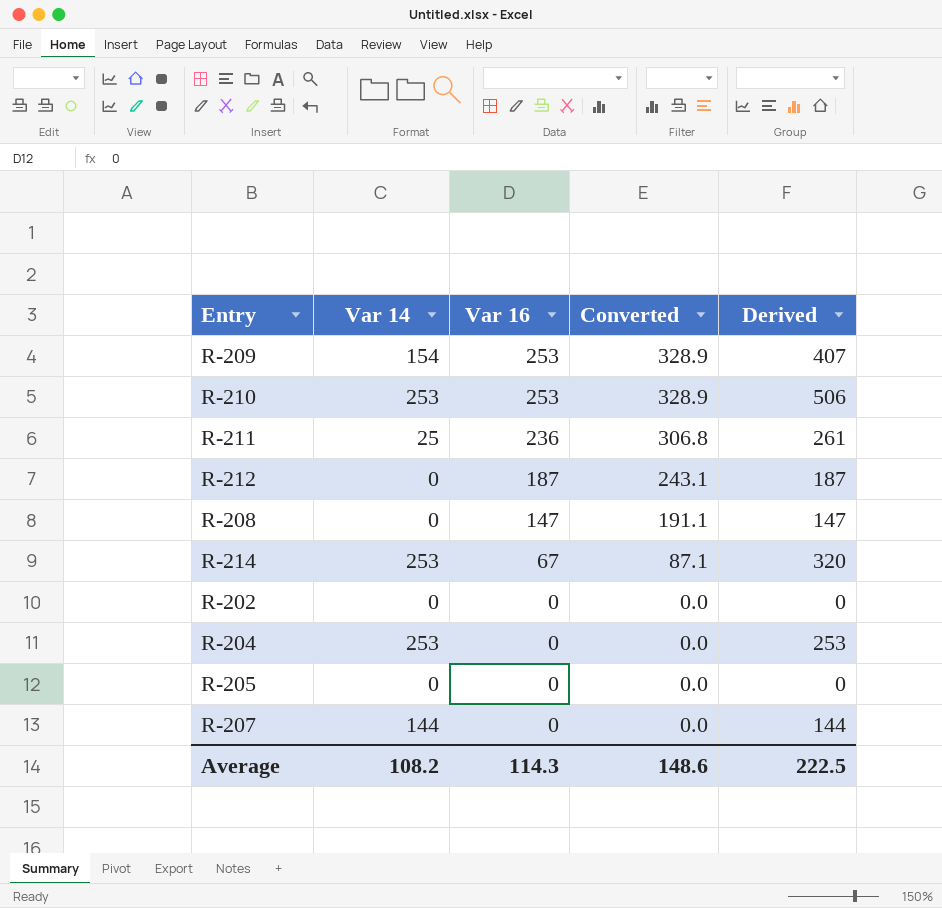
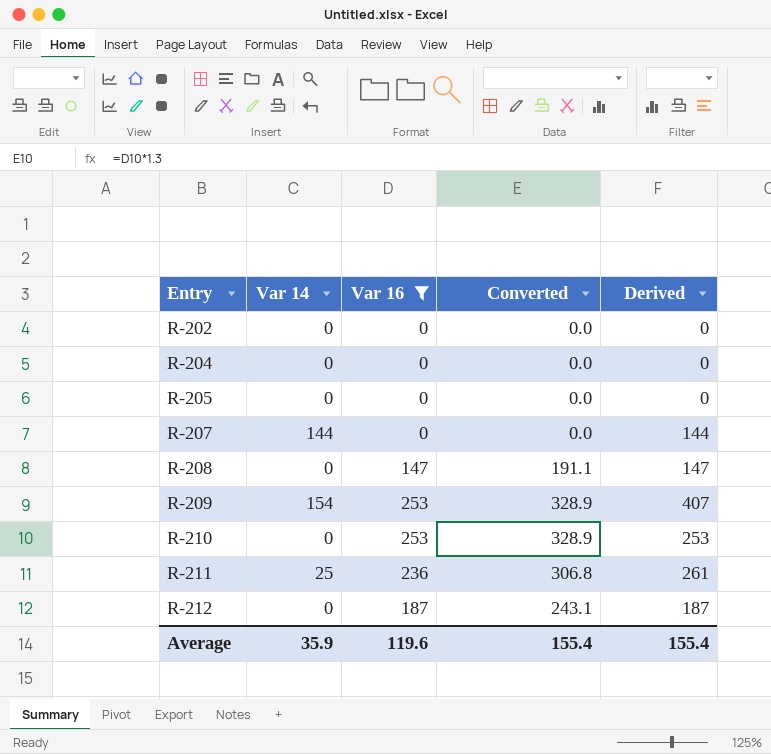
filter: none -> Var 16 != 67
row order: Var 16 descending -> Entry ascending
R-204 | Var 14: 253 -> 0
R-204 | Derived: 253 -> 0
R-210 | Var 14: 253 -> 0
R-210 | Derived: 506 -> 253
Average | Var 14: 108.2 -> 35.9
Average | Var 16: 114.3 -> 119.6
Average | Converted: 148.6 -> 155.4
Average | Derived: 222.5 -> 155.4

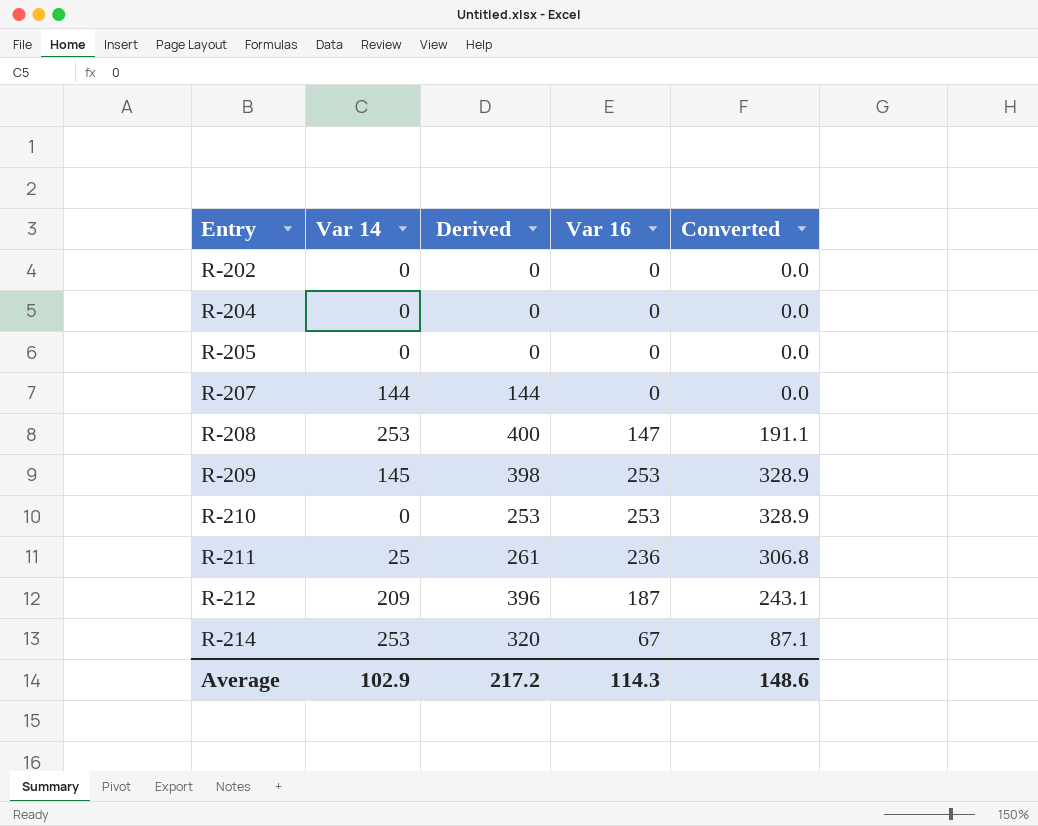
filter: Var 16 != 67 -> none
column Derived | position: 5 -> 3
R-208 | Var 14: 0 -> 253
R-208 | Derived: 147 -> 400
R-209 | Var 14: 154 -> 145
R-209 | Derived: 407 -> 398
R-212 | Var 14: 0 -> 209
R-212 | Derived: 187 -> 396
Average | Var 14: 35.9 -> 102.9
Average | Derived: 155.4 -> 217.2
Average | Var 16: 119.6 -> 114.3
Average | Converted: 155.4 -> 148.6

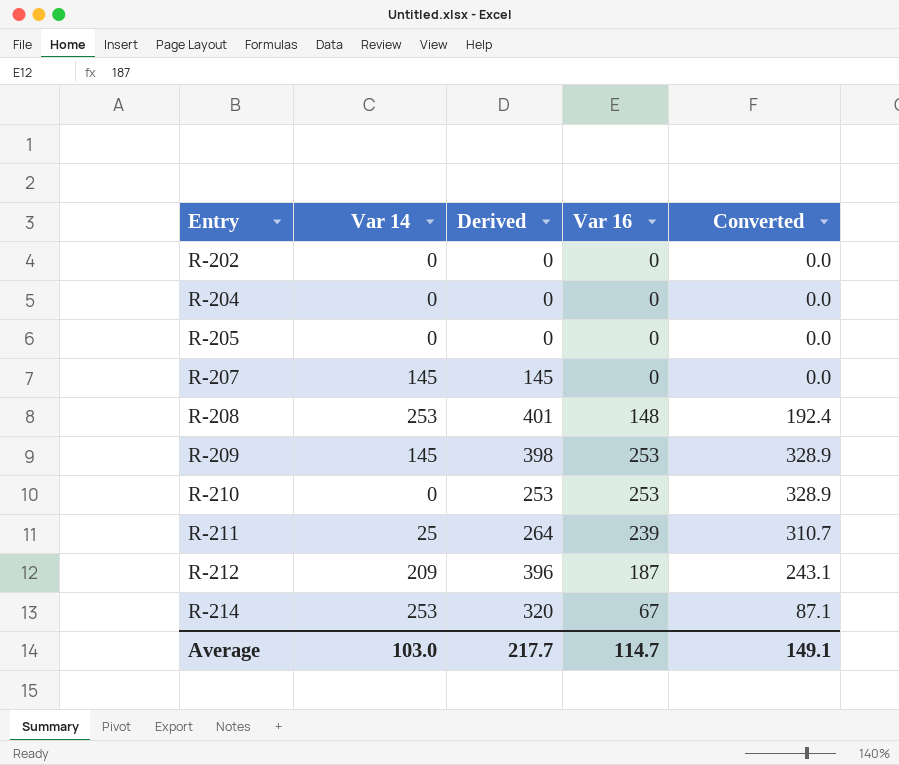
R-207 | Var 14: 144 -> 145
R-207 | Derived: 144 -> 145
R-208 | Derived: 400 -> 401
R-208 | Var 16: 147 -> 148
R-208 | Converted: 191.1 -> 192.4
R-211 | Derived: 261 -> 264
R-211 | Var 16: 236 -> 239
R-211 | Converted: 306.8 -> 310.7
Average | Var 14: 102.9 -> 103.0
Average | Derived: 217.2 -> 217.7
Average | Var 16: 114.3 -> 114.7
Average | Converted: 148.6 -> 149.1

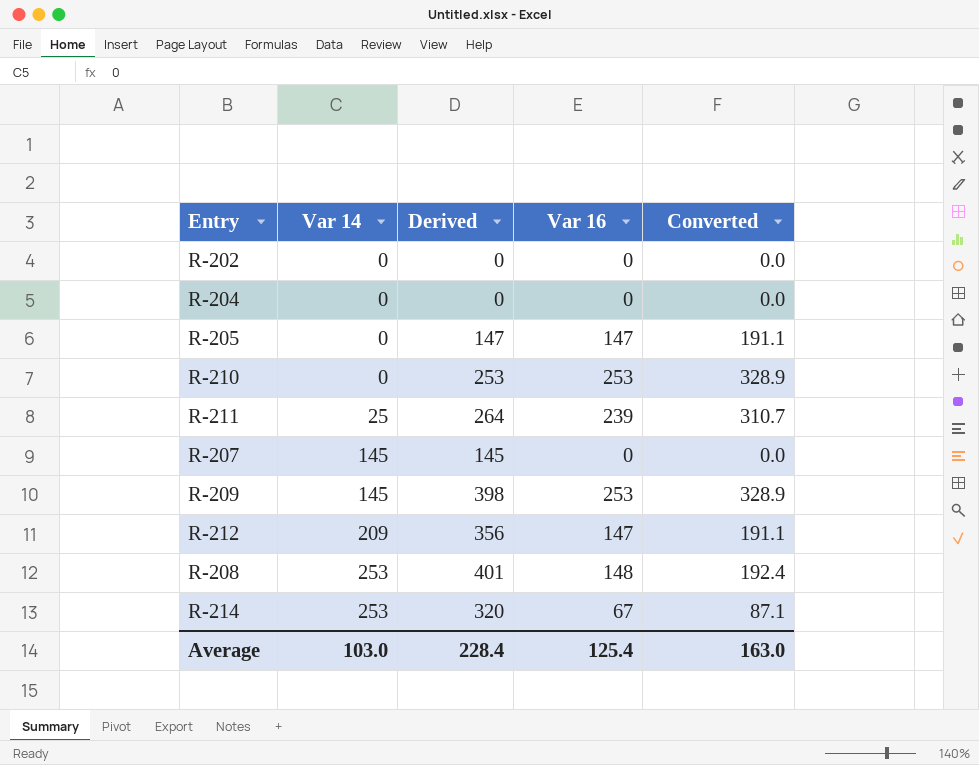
row order: Entry ascending -> Var 14 ascending
R-205 | Derived: 0 -> 147
R-205 | Var 16: 0 -> 147
R-205 | Converted: 0.0 -> 191.1
R-212 | Derived: 396 -> 356
R-212 | Var 16: 187 -> 147
R-212 | Converted: 243.1 -> 191.1
Average | Derived: 217.7 -> 228.4
Average | Var 16: 114.7 -> 125.4
Average | Converted: 149.1 -> 163.0

